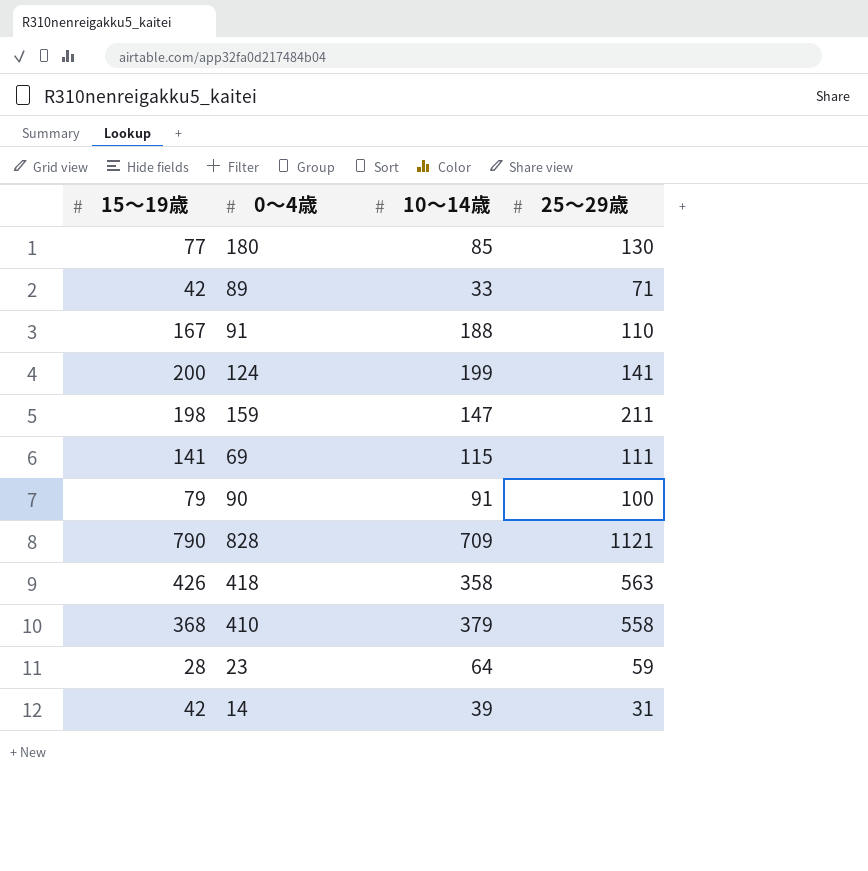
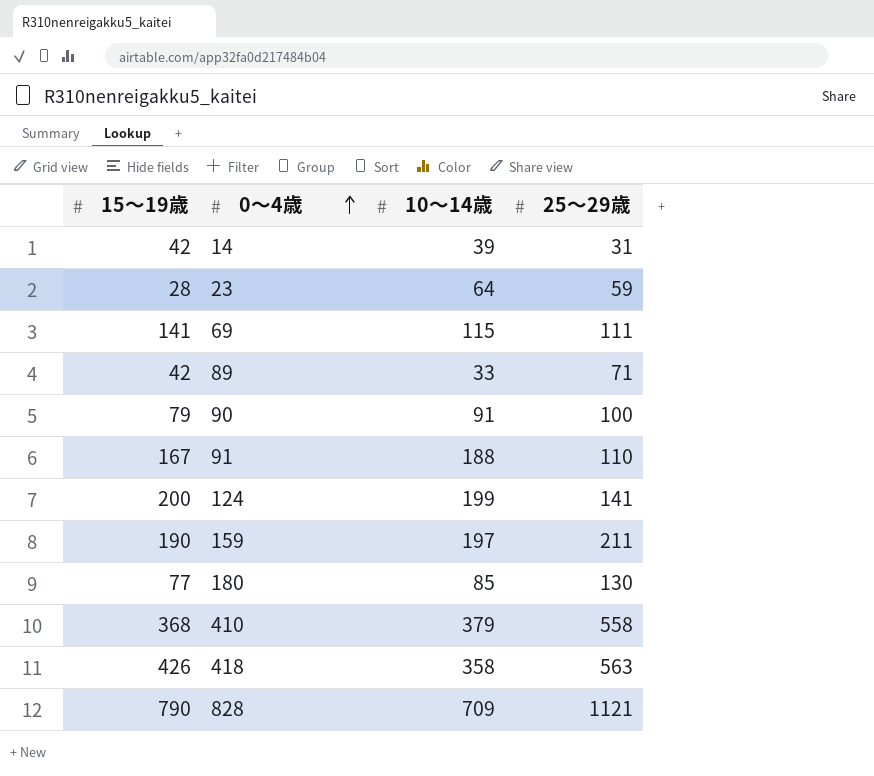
row order: none -> 0～4歳 ascending
159 | 15～19歳: 198 -> 190
159 | 10～14歳: 147 -> 197

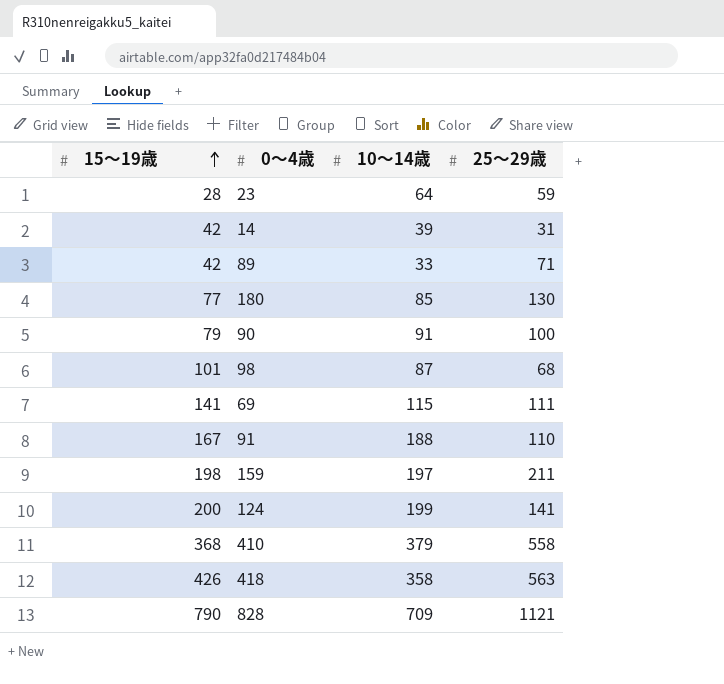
row order: 0～4歳 ascending -> 15～19歳 ascending
row 98: none -> 101 | 87 | 68
159 | 15～19歳: 190 -> 198

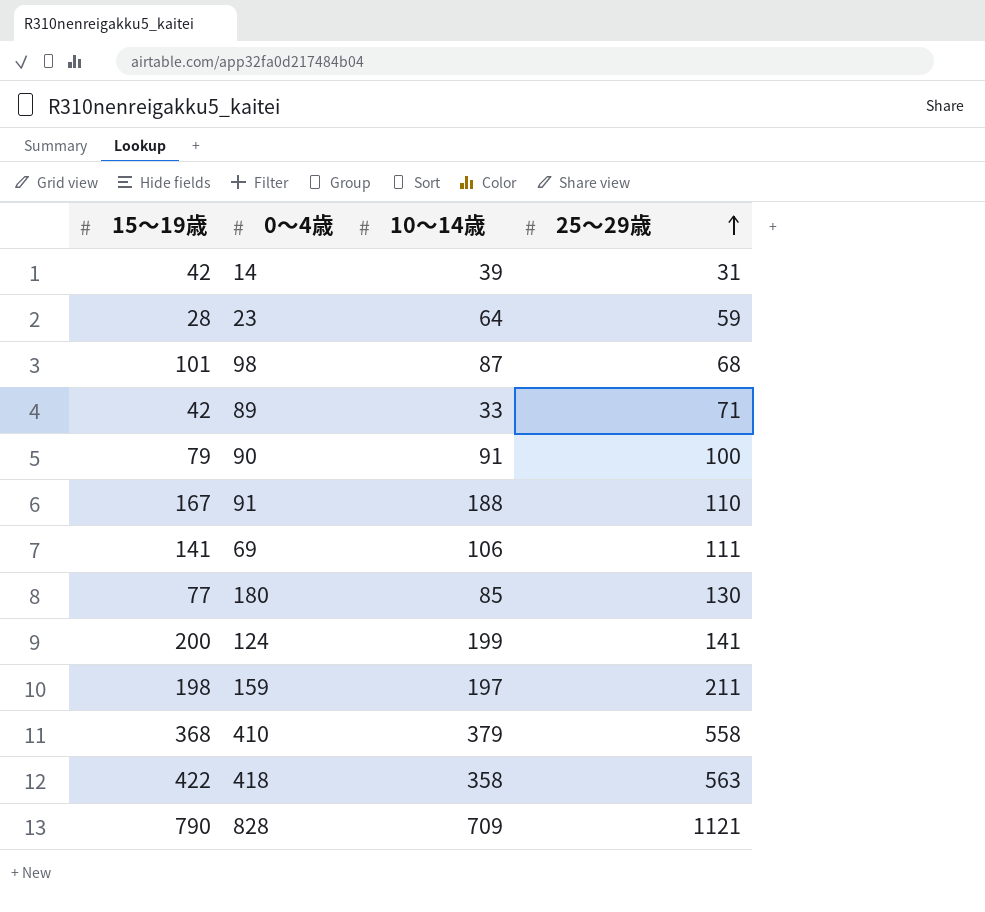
row order: 15～19歳 ascending -> 25～29歳 ascending
69 | 10～14歳: 115 -> 106
418 | 15～19歳: 426 -> 422

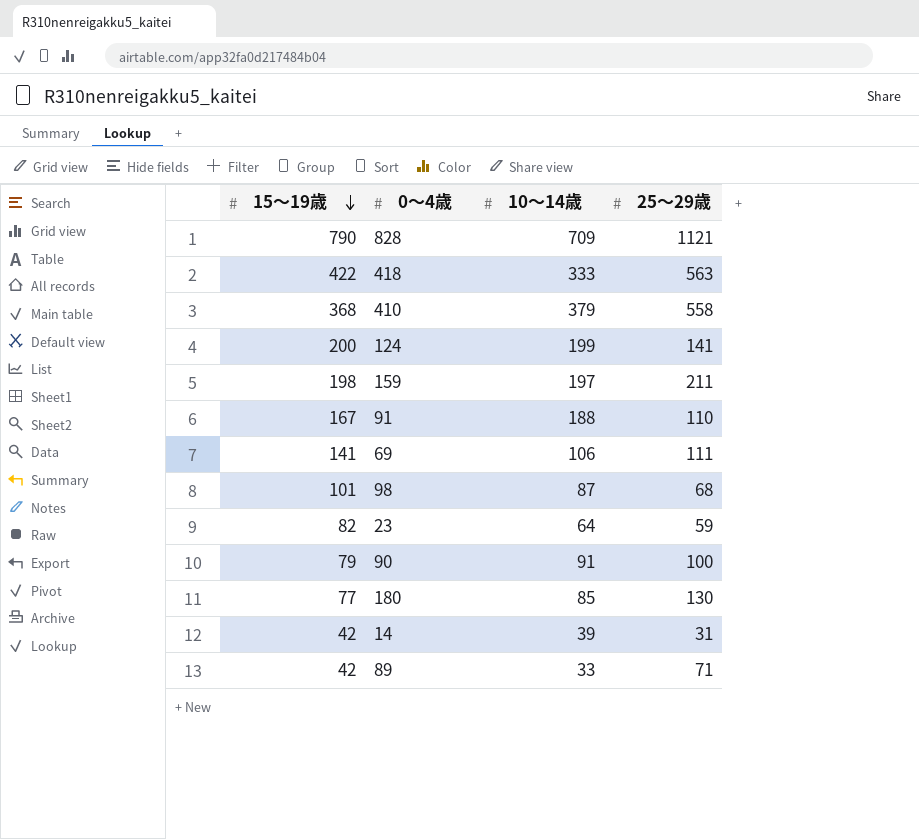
row order: 25～29歳 ascending -> 15～19歳 descending
418 | 10～14歳: 358 -> 333
23 | 15～19歳: 28 -> 82

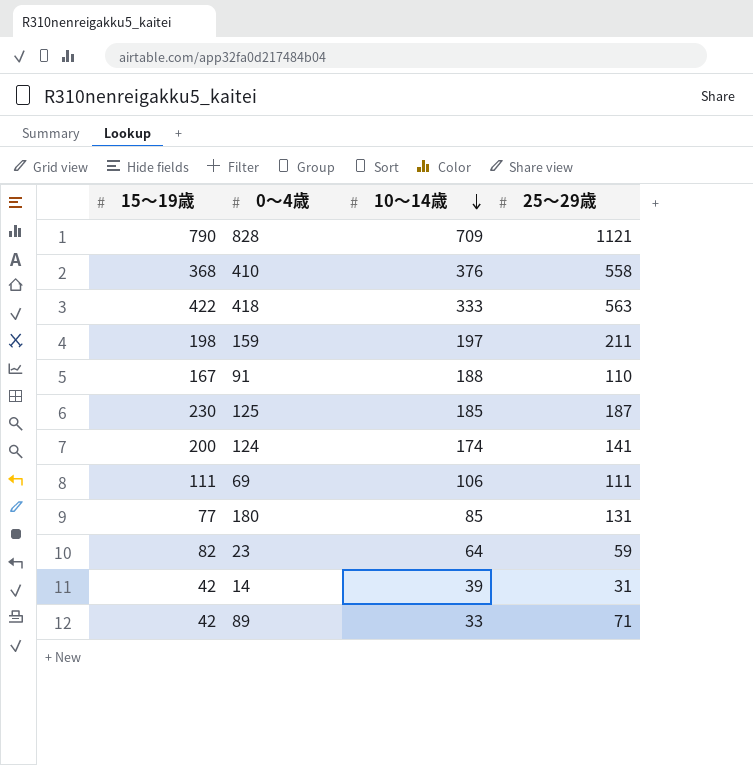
row order: 15～19歳 descending -> 10～14歳 descending
row 98: 101 | 87 | 68 -> none
row 90: 79 | 91 | 100 -> none
410 | 10～14歳: 379 -> 376
row 125: none -> 230 | 185 | 187
124 | 10～14歳: 199 -> 174
69 | 15～19歳: 141 -> 111
180 | 25～29歳: 130 -> 131

